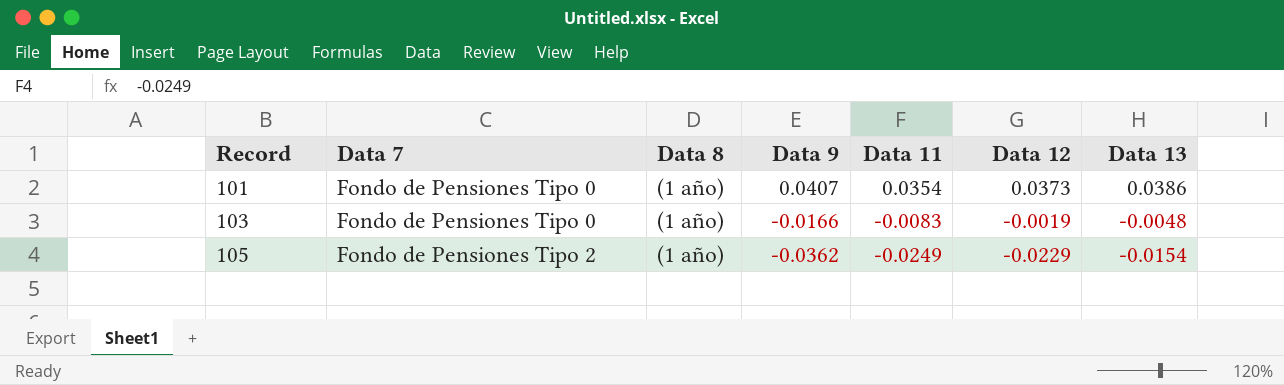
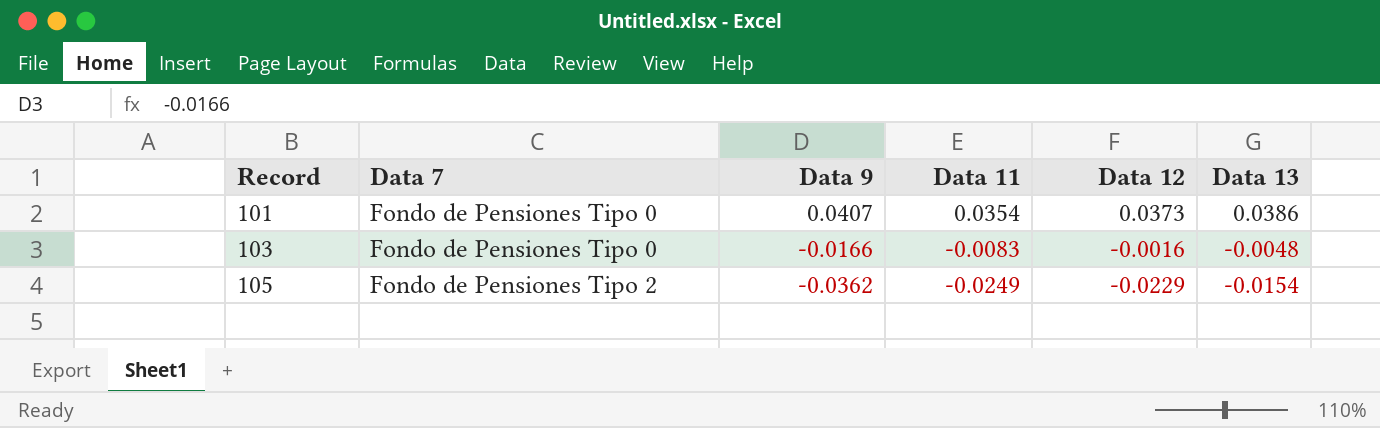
column Data 8 | position: 3 -> none
103 | Data 12: -0.0019 -> -0.0016

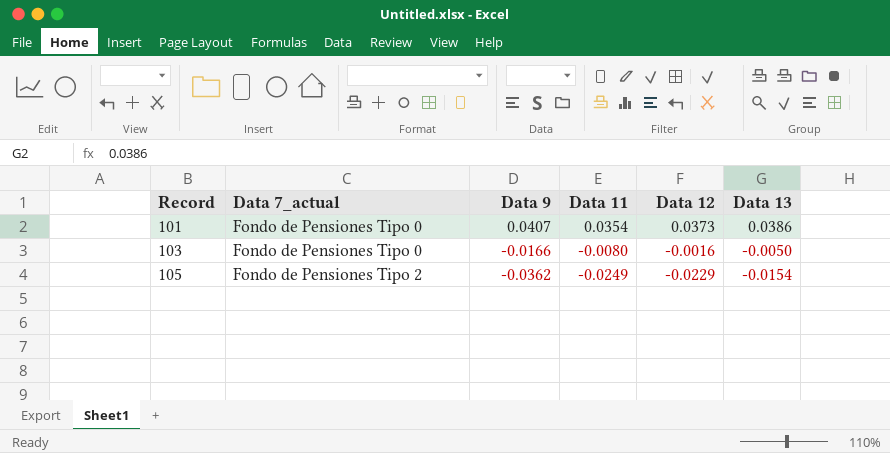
column name: Data 7 -> Data 7_actual
103 | Data 11: -0.0083 -> -0.0080
103 | Data 13: -0.0048 -> -0.0050

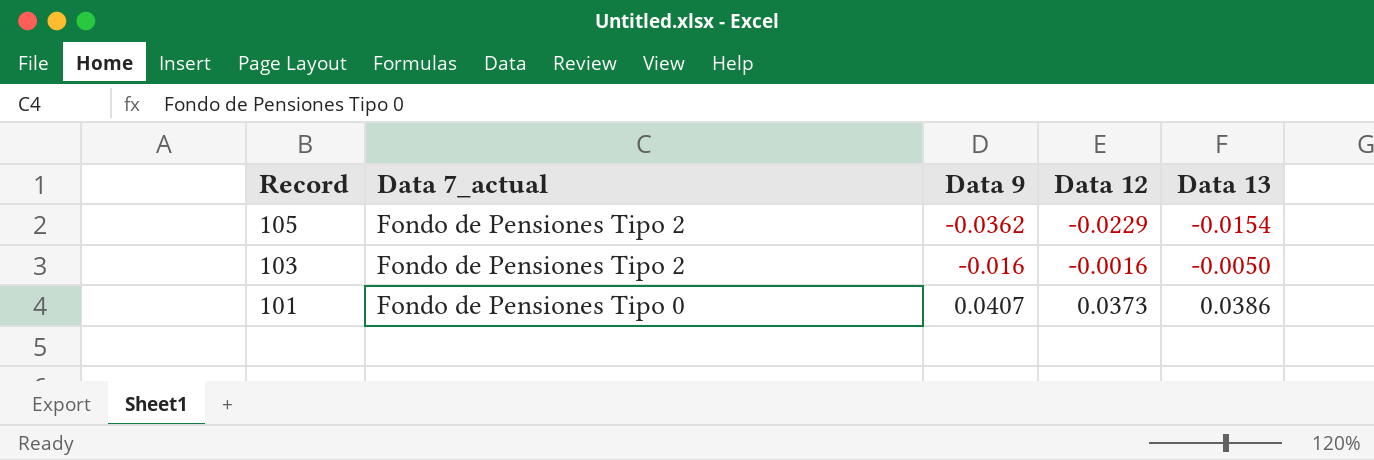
row order: Record ascending -> Record descending
column Data 11 | position: 4 -> none
103 | Data 7_actual: Fondo de Pensiones Tipo 0 -> Fondo de Pensiones Tipo 2
103 | Data 9: -0.0166 -> -0.016

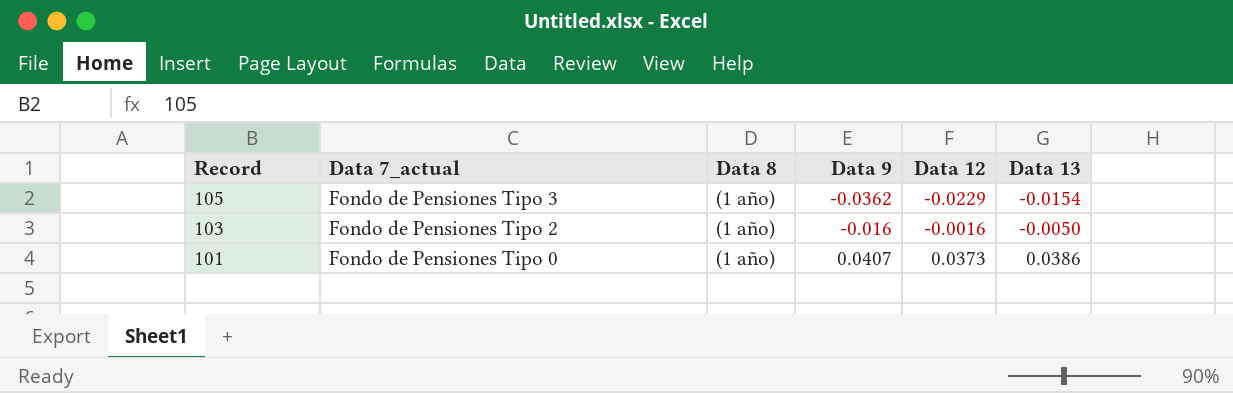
column Data 8 | position: none -> 3
105 | Data 7_actual: Fondo de Pensiones Tipo 2 -> Fondo de Pensiones Tipo 3

